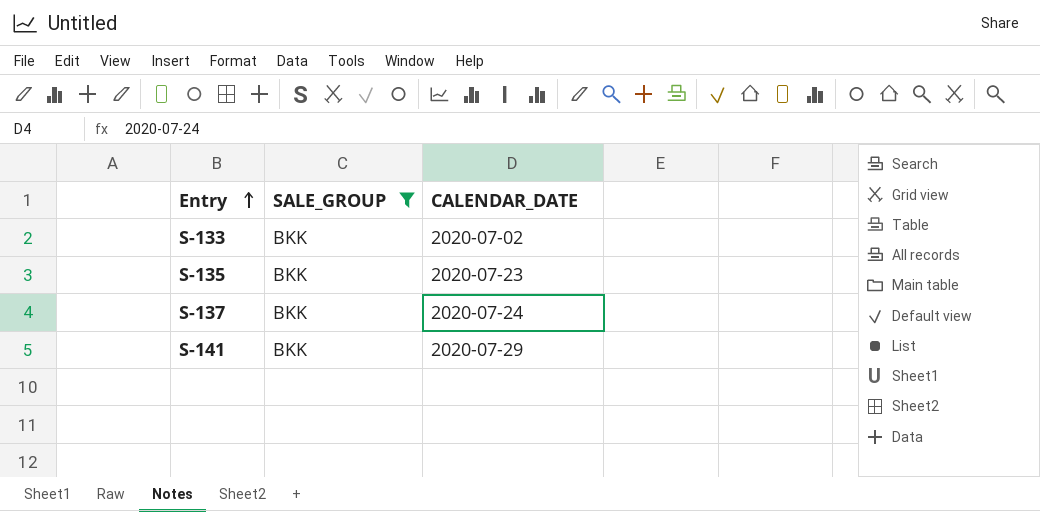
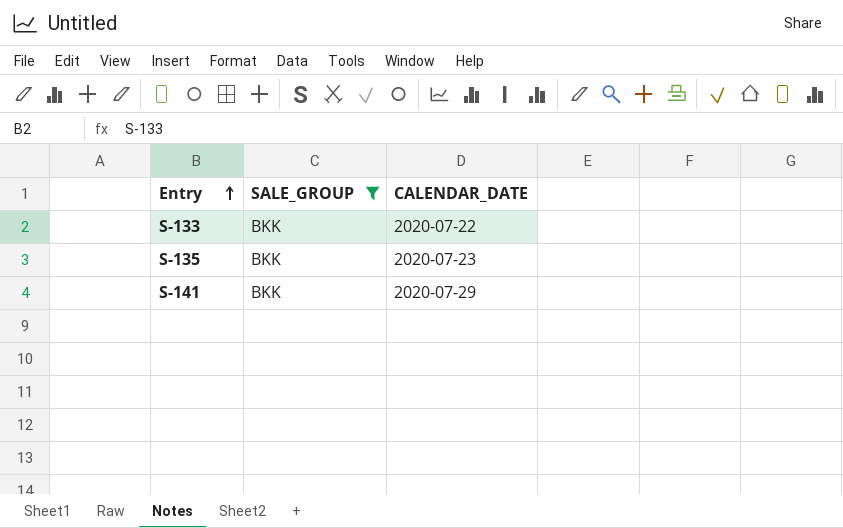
row S-137: BKK | 2020-07-24 -> none
S-133 | CALENDAR_DATE: 2020-07-02 -> 2020-07-22

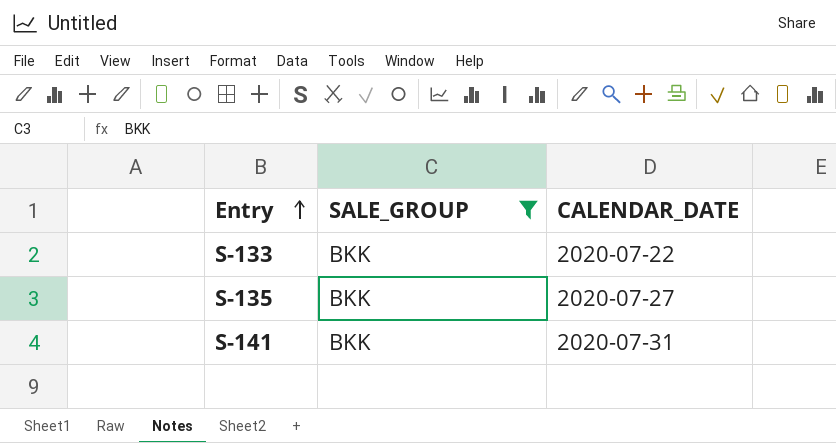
S-135 | CALENDAR_DATE: 2020-07-23 -> 2020-07-27
S-141 | CALENDAR_DATE: 2020-07-29 -> 2020-07-31

